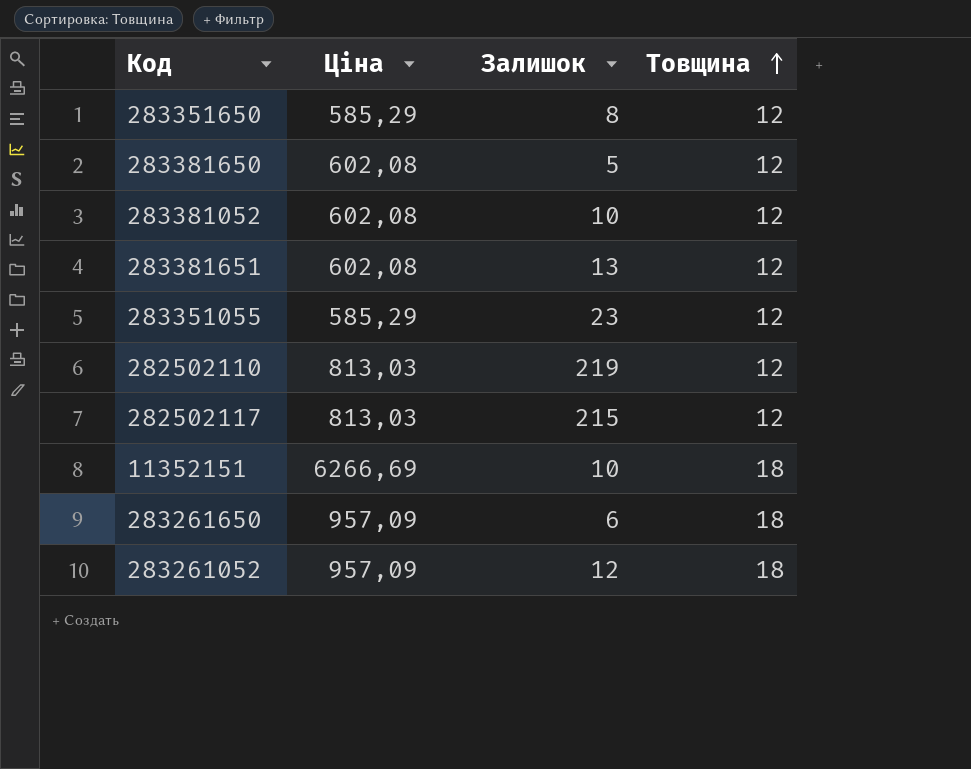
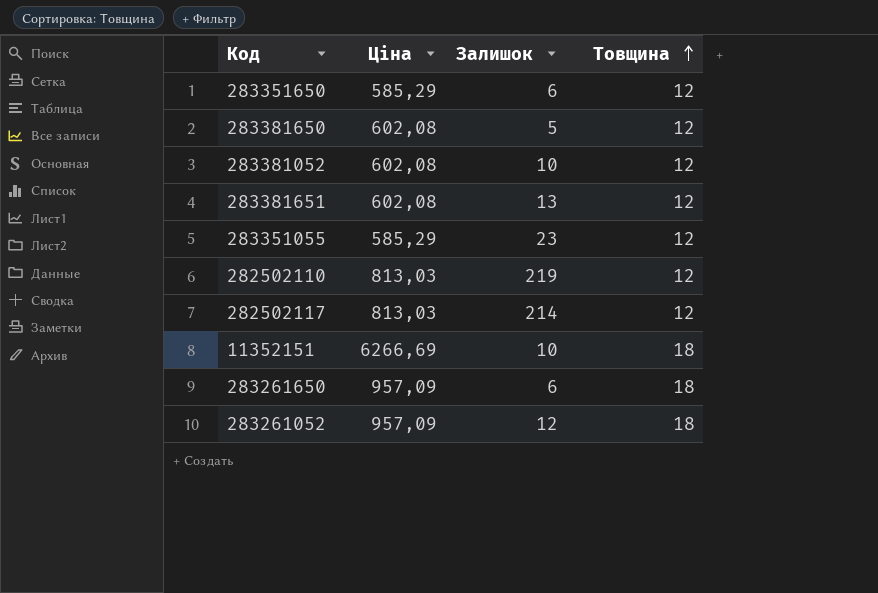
283351650 | Залишок: 8 -> 6
282502117 | Залишок: 215 -> 214

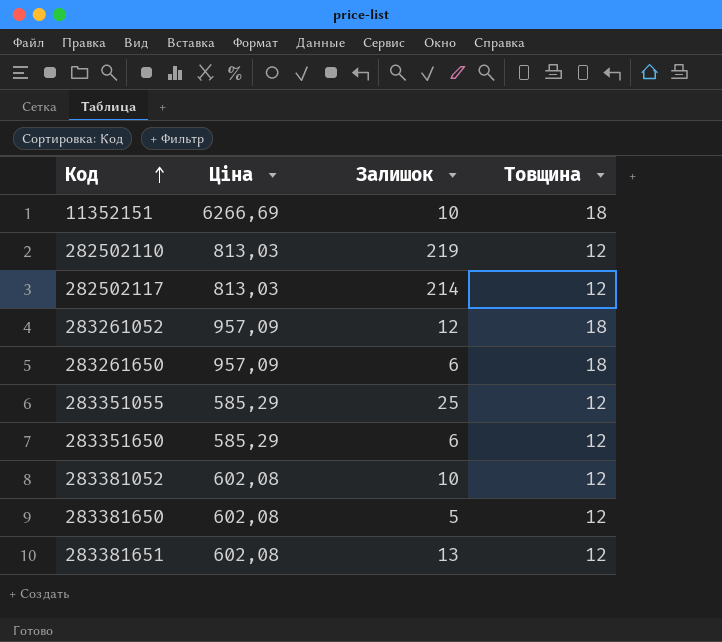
row order: Товщина ascending -> Код ascending
283351055 | Залишок: 23 -> 25

